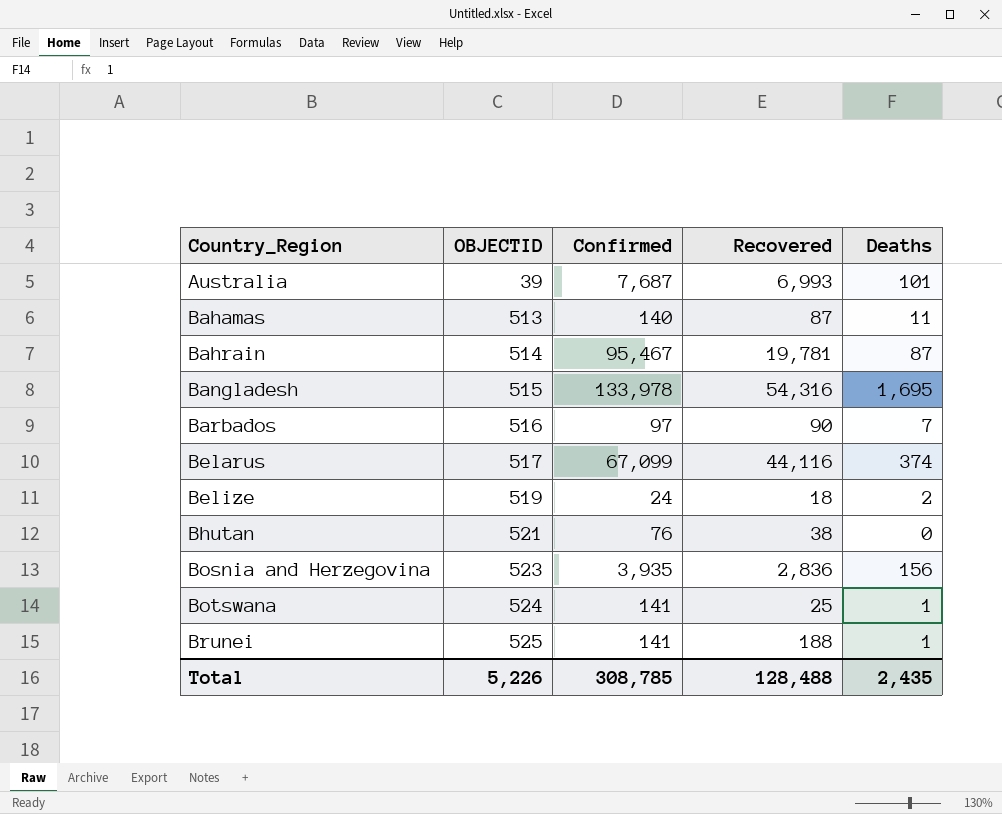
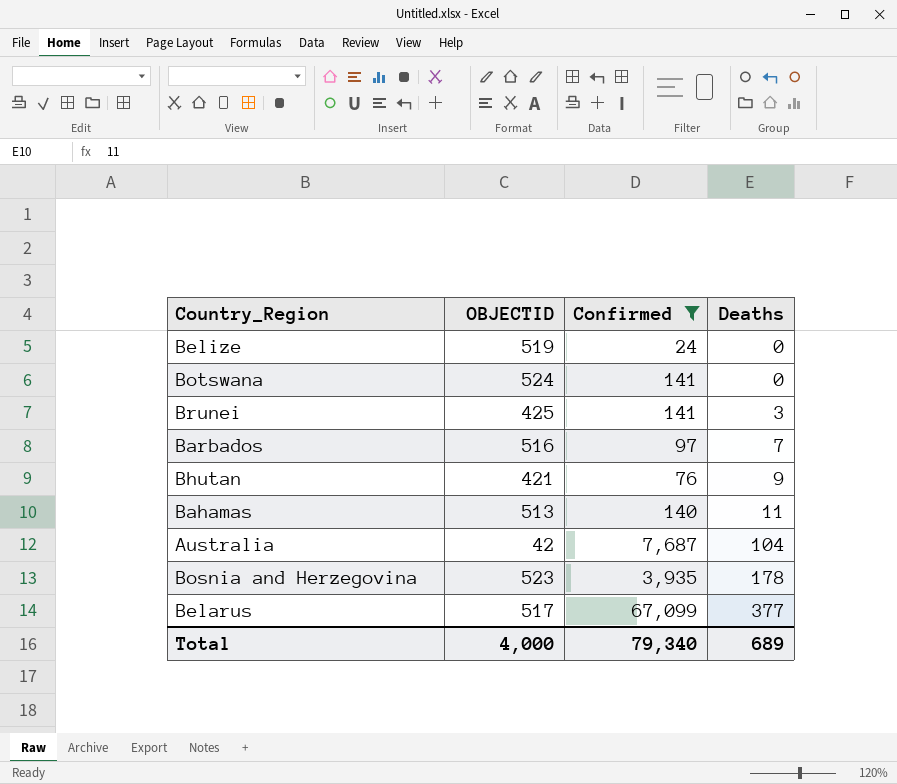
filter: none -> Confirmed <= 67,099
row order: Country_Region ascending -> Deaths ascending
column Recovered | position: 4 -> none
Belize | Deaths: 2 -> 0
Botswana | Deaths: 1 -> 0
Brunei | OBJECTID: 525 -> 425
Brunei | Deaths: 1 -> 3
Bhutan | OBJECTID: 521 -> 421
Bhutan | Deaths: 0 -> 9
Australia | OBJECTID: 39 -> 42
Australia | Deaths: 101 -> 104
Bosnia and Herzegovina | Deaths: 156 -> 178
Belarus | Deaths: 374 -> 377
Total | OBJECTID: 5,226 -> 4,000
Total | Confirmed: 308,785 -> 79,340
Total | Deaths: 2,435 -> 689

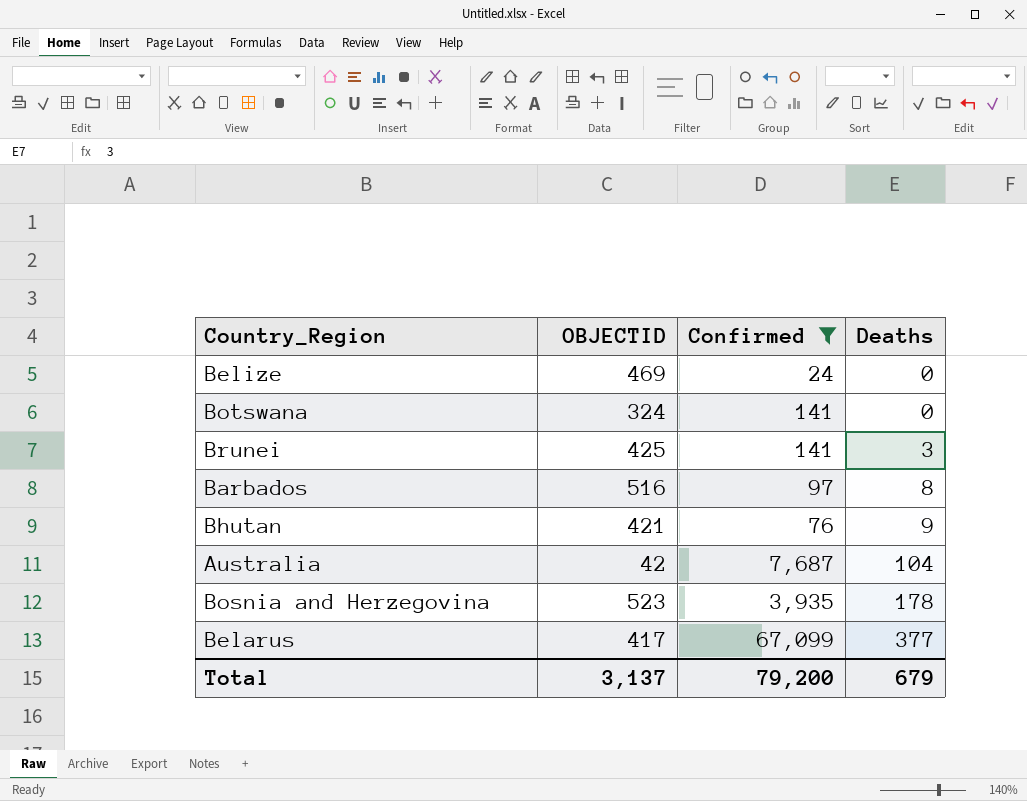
row Bahamas: 513 | 140 | 11 -> none
Belize | OBJECTID: 519 -> 469
Botswana | OBJECTID: 524 -> 324
Barbados | Deaths: 7 -> 8
Belarus | OBJECTID: 517 -> 417
Total | OBJECTID: 4,000 -> 3,137
Total | Confirmed: 79,340 -> 79,200
Total | Deaths: 689 -> 679

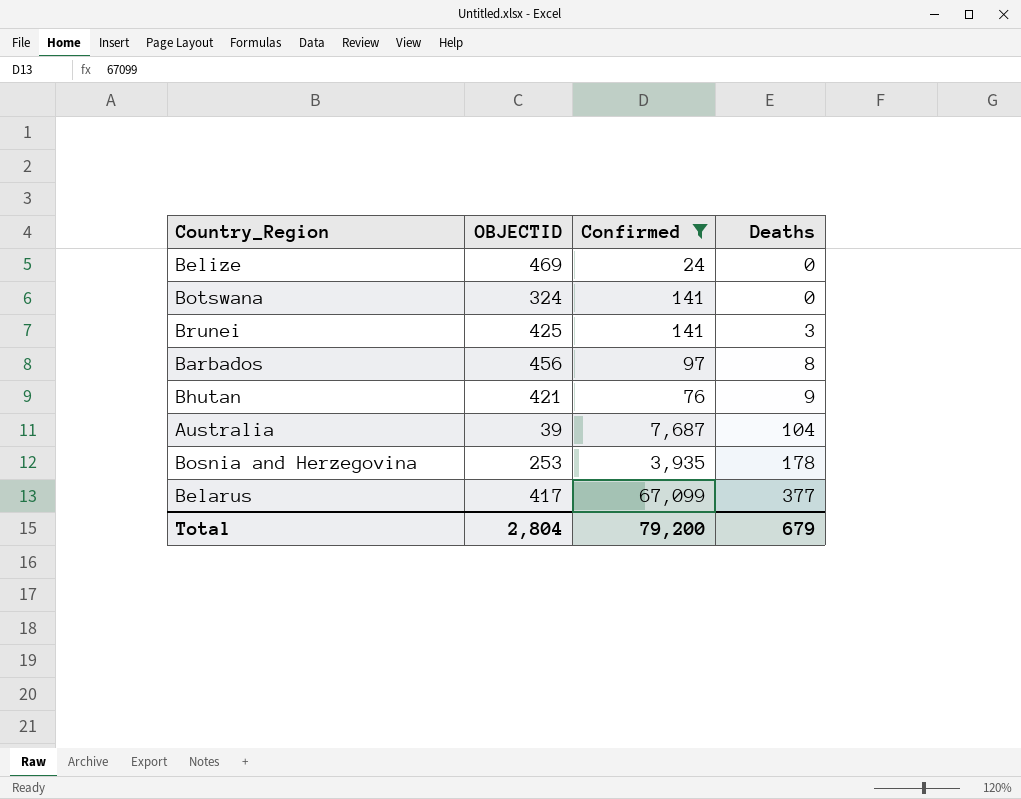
Barbados | OBJECTID: 516 -> 456
Australia | OBJECTID: 42 -> 39
Bosnia and Herzegovina | OBJECTID: 523 -> 253
Total | OBJECTID: 3,137 -> 2,804

